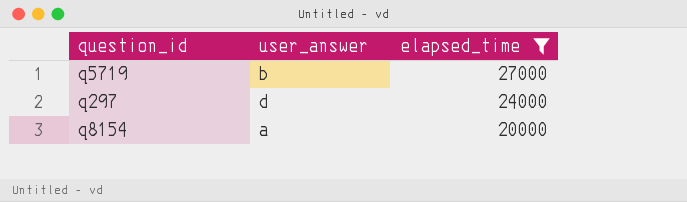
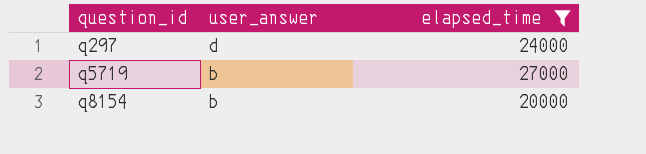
row order: elapsed_time descending -> question_id ascending
q8154 | user_answer: a -> b

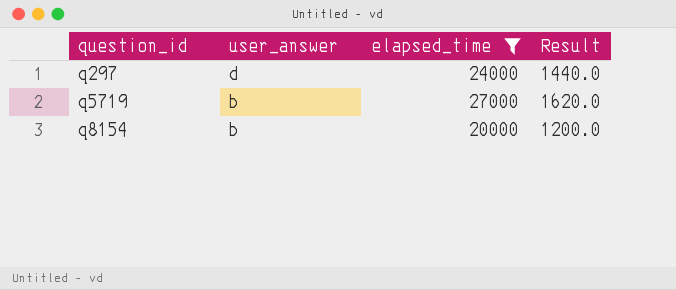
column Result | formula: none -> [elapsed_time] * 0.06

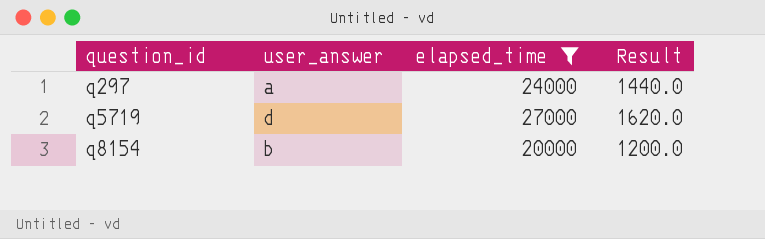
q297 | user_answer: d -> a
q5719 | user_answer: b -> d

